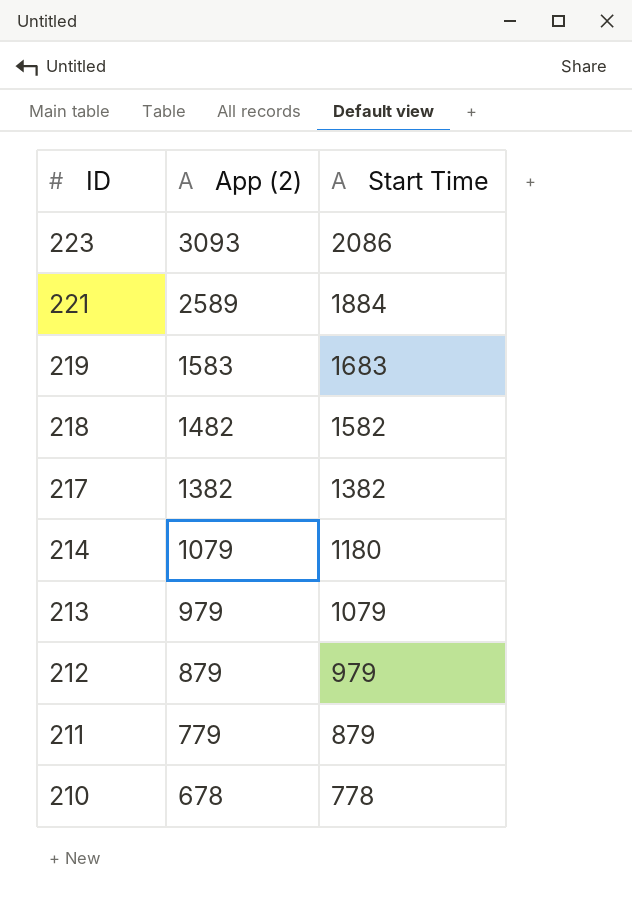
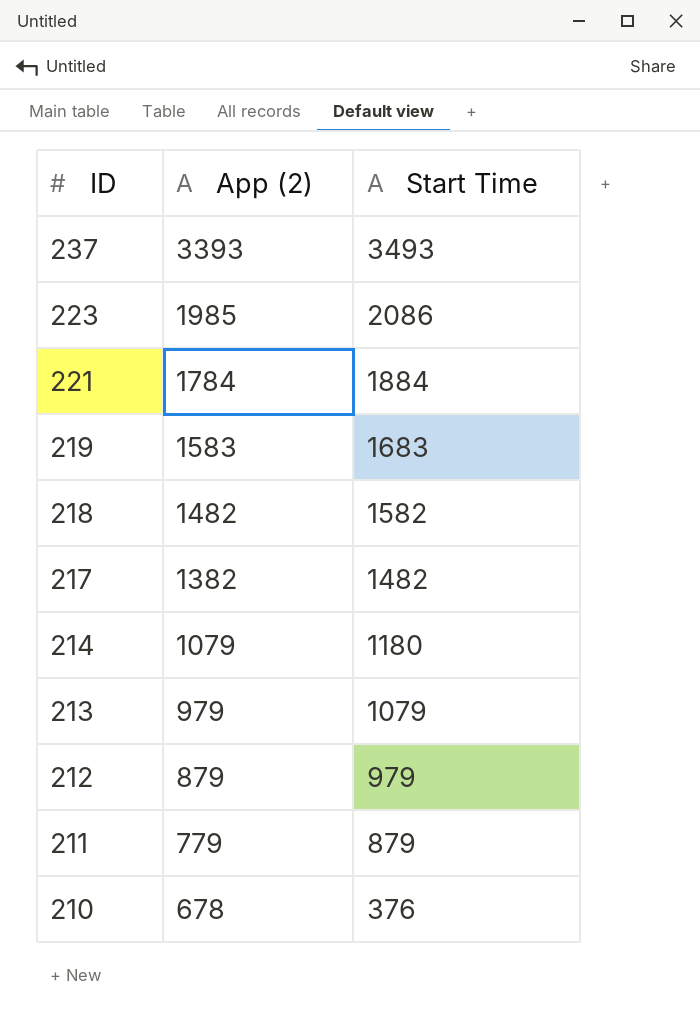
row 237: none -> 3393 | 3493
223 | App (2): 3093 -> 1985
221 | App (2): 2589 -> 1784
217 | Start Time: 1382 -> 1482
210 | Start Time: 778 -> 376

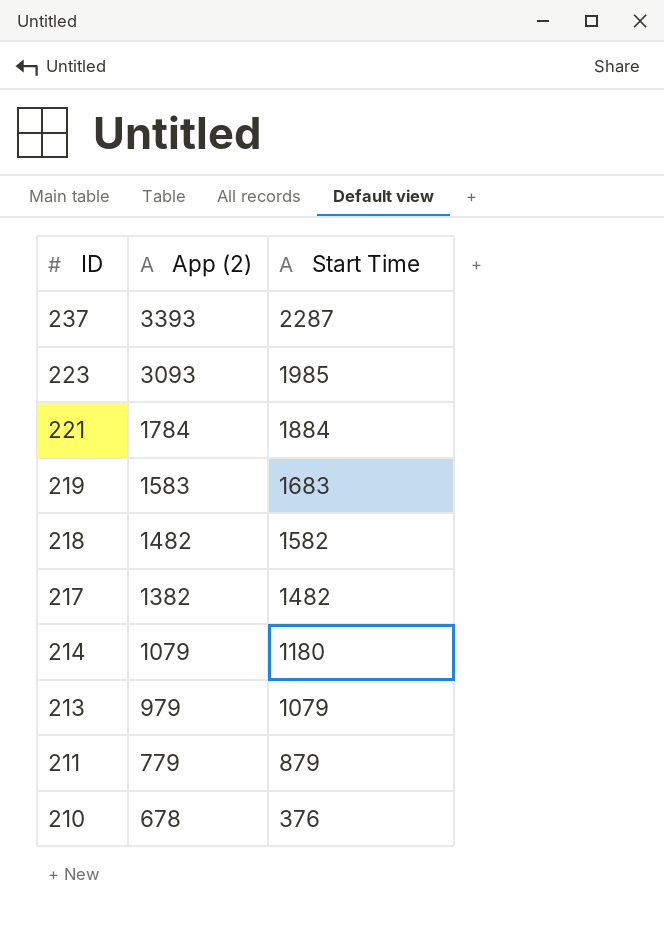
row 212: 879 | 979 -> none
237 | Start Time: 3493 -> 2287
223 | App (2): 1985 -> 3093
223 | Start Time: 2086 -> 1985

